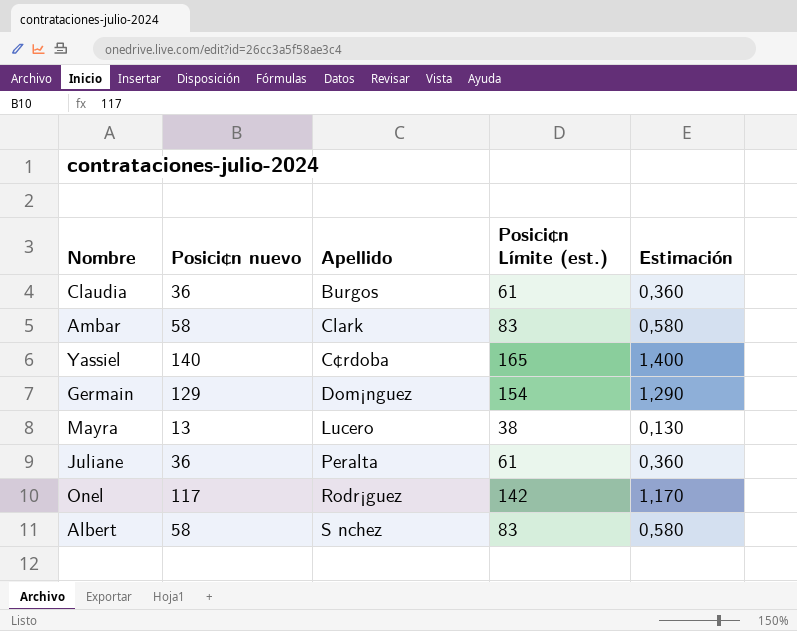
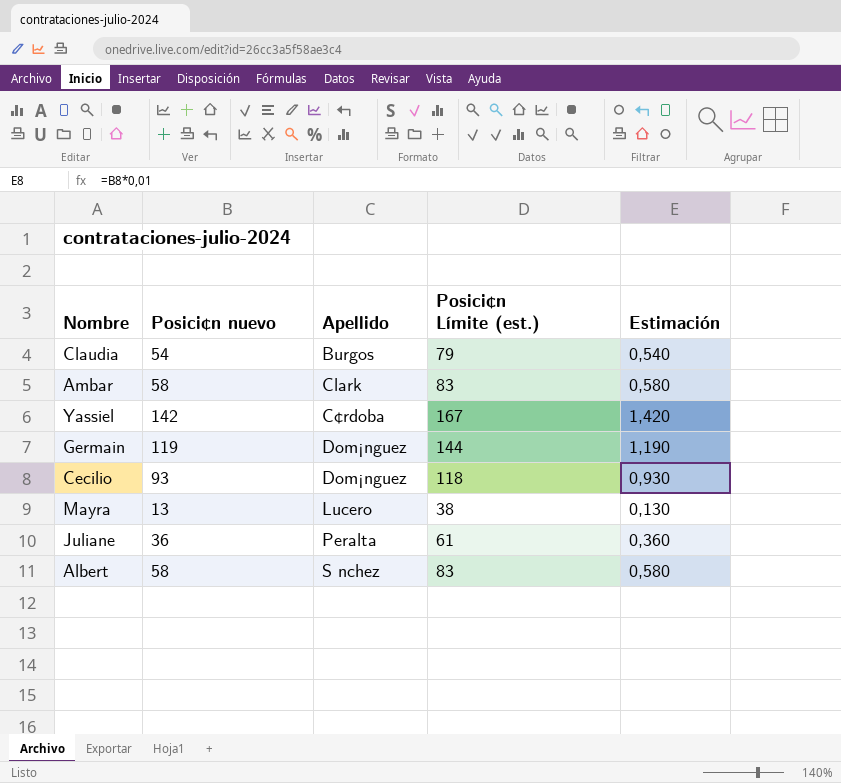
row Onel: 117 | Rodr¡guez | 142 | 1,170 -> none
Claudia | Posici¢n nuevo: 36 -> 54
Claudia | Posici¢n Límite (est.): 61 -> 79
Claudia | Estimación: 0,360 -> 0,540
Yassiel | Posici¢n nuevo: 140 -> 142
Yassiel | Posici¢n Límite (est.): 165 -> 167
Yassiel | Estimación: 1,400 -> 1,420
Germain | Posici¢n nuevo: 129 -> 119
Germain | Posici¢n Límite (est.): 154 -> 144
Germain | Estimación: 1,290 -> 1,190
row Cecilio: none -> 93 | Dom¡nguez | 118 | 0,930

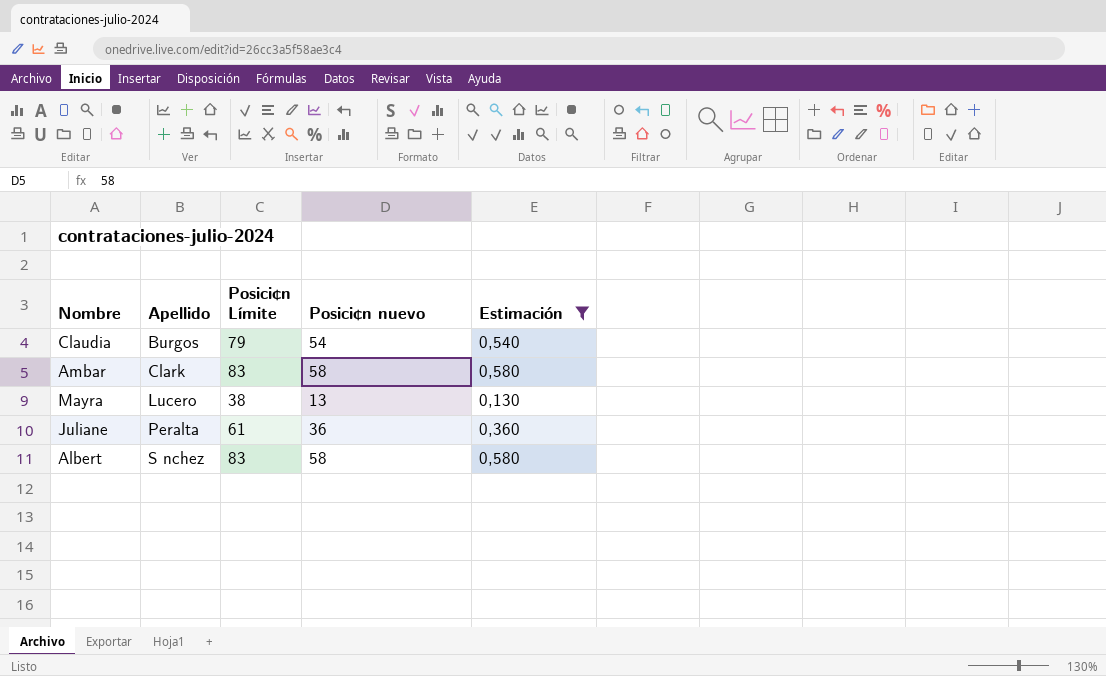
filter: none -> Estimación <= 0,580
column name: Posici¢n Límite (est.) -> Posici¢n Límite
column Posici¢n nuevo | position: 2 -> 4

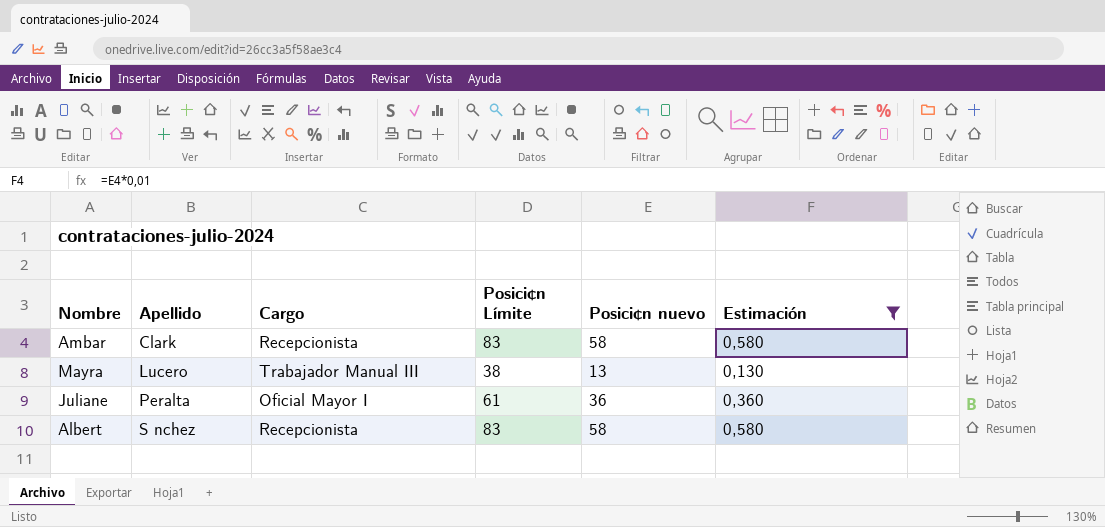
column Cargo | position: none -> 3
row Claudia: Burgos | 79 | 54 | 0,540 -> none

